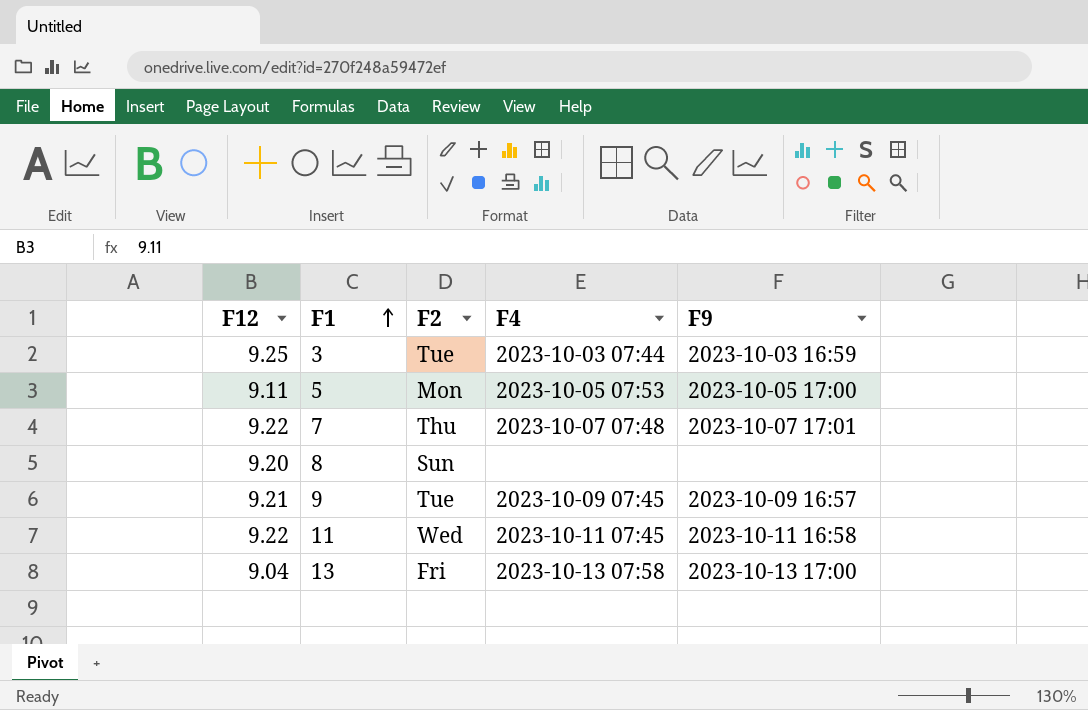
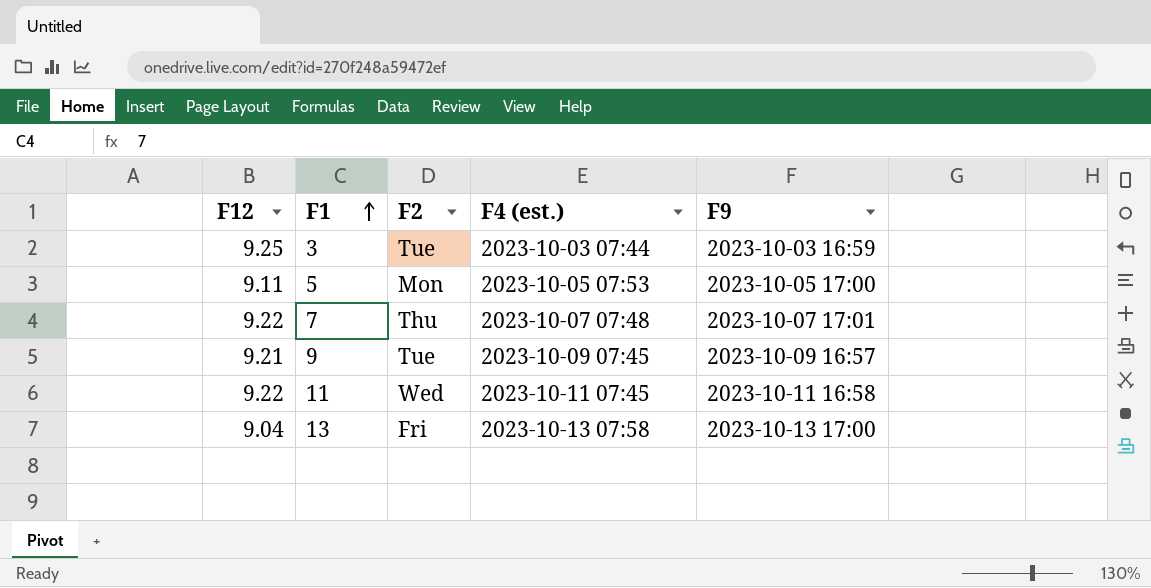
column name: F4 -> F4 (est.)
row 8: 9.20 | Sun | none | none -> none

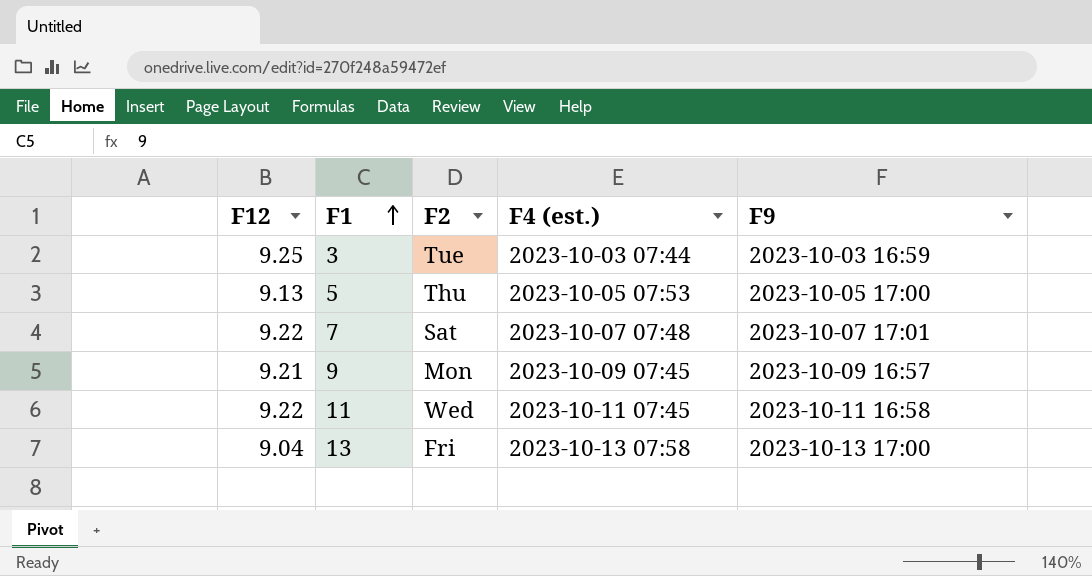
5 | F12: 9.11 -> 9.13
5 | F2: Mon -> Thu
7 | F2: Thu -> Sat
9 | F2: Tue -> Mon

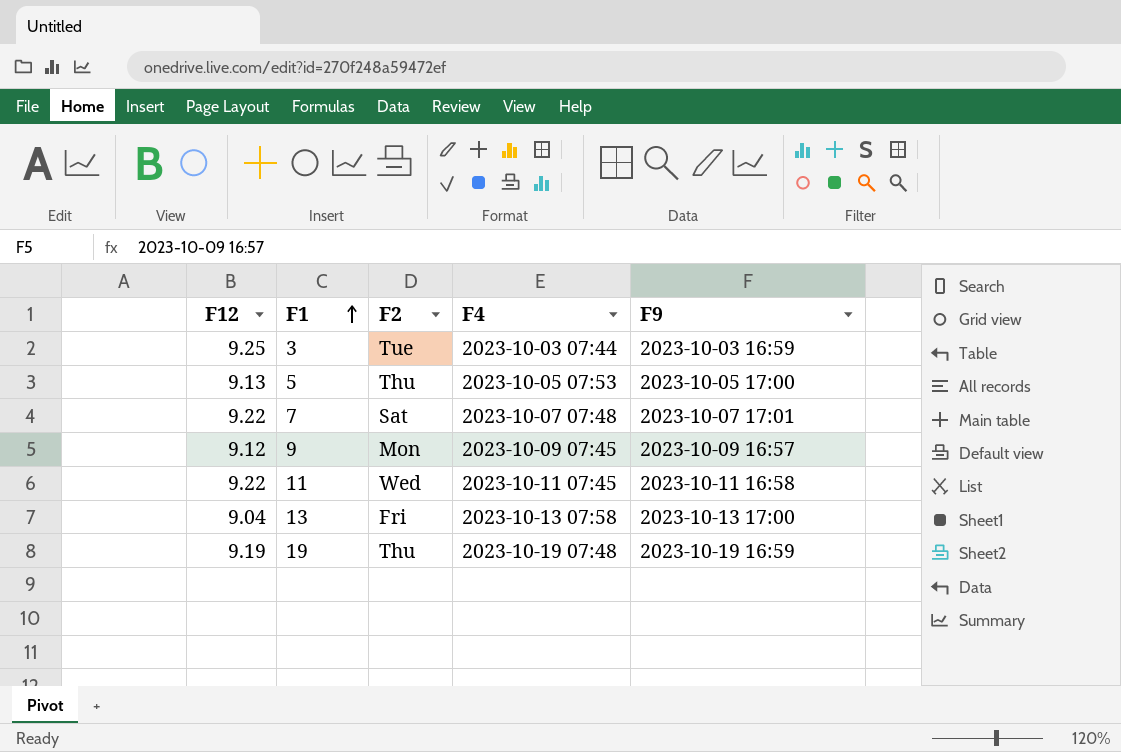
column name: F4 (est.) -> F4
9 | F12: 9.21 -> 9.12
row 19: none -> 9.19 | Thu | 2023-10-19 07:48 | 2023-10-19 16:59

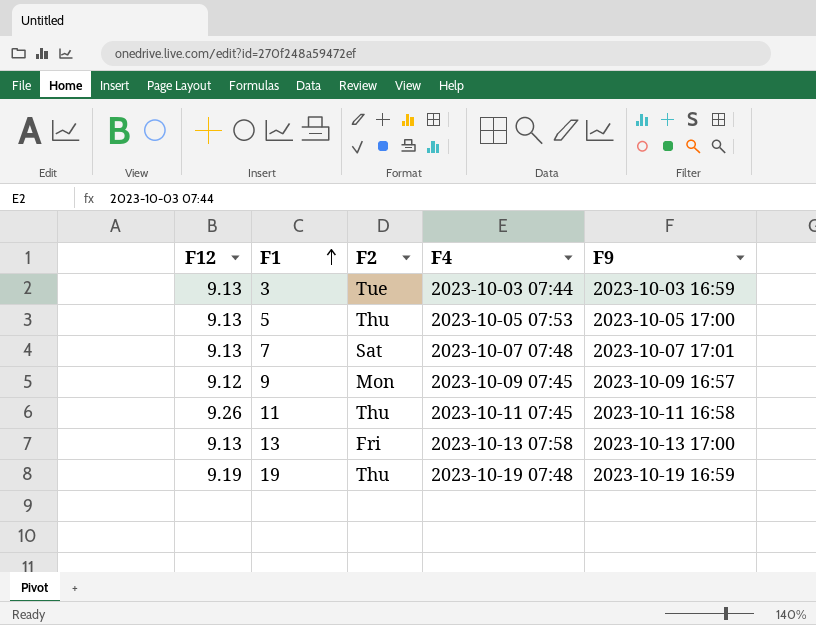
3 | F12: 9.25 -> 9.13
7 | F12: 9.22 -> 9.13
11 | F12: 9.22 -> 9.26
11 | F2: Wed -> Thu
13 | F12: 9.04 -> 9.13

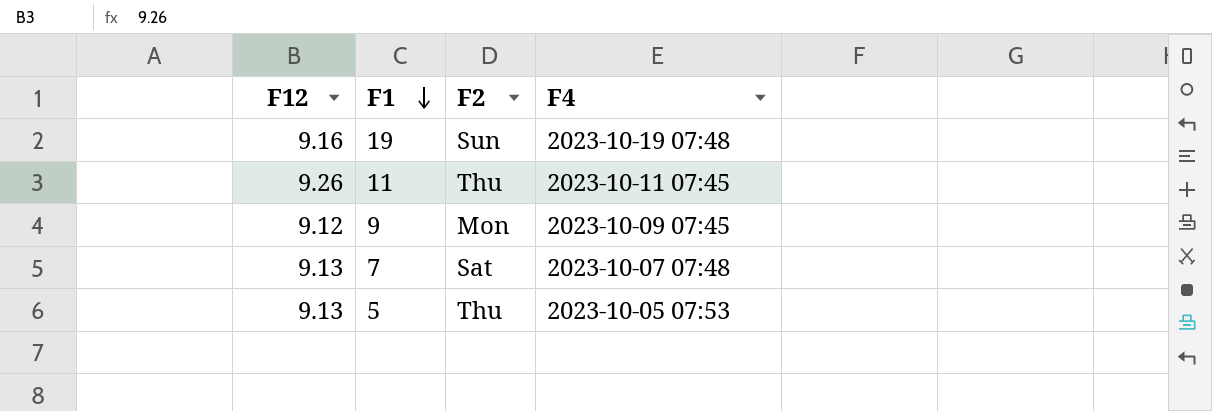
row order: F1 ascending -> F1 descending
column F9 | position: 5 -> none
row 3: 9.13 | Tue | 2023-10-03 07:44 | 2023-10-03 16:59 -> none
row 13: 9.13 | Fri | 2023-10-13 07:58 | 2023-10-13 17:00 -> none
19 | F12: 9.19 -> 9.16
19 | F2: Thu -> Sun

